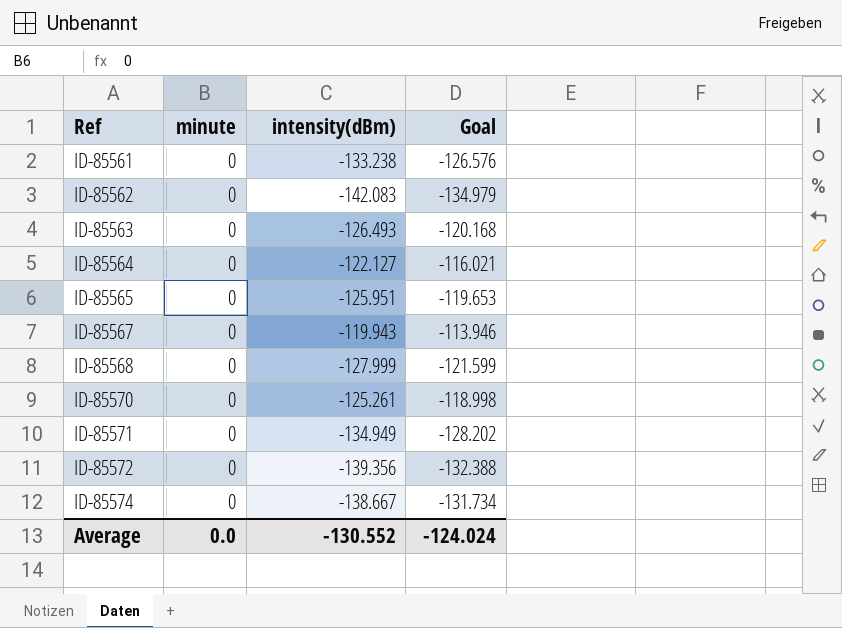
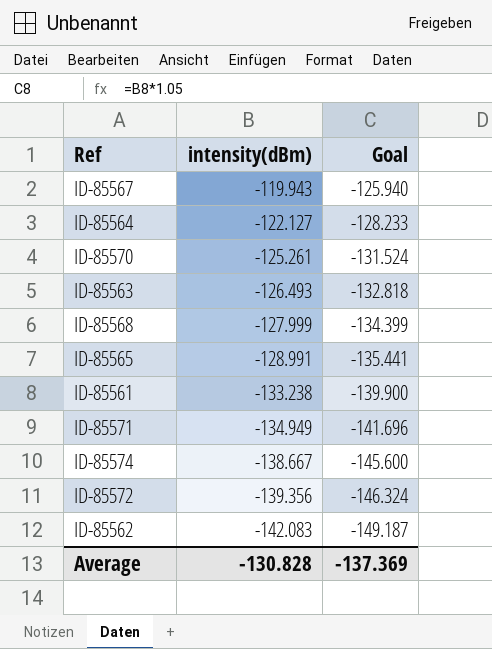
row order: Ref ascending -> intensity(dBm) descending
column minute | position: 2 -> none
column Goal | formula: [intensity(dBm)] * 0.95 -> [intensity(dBm)] * 1.05
ID-85565 | intensity(dBm): -125.951 -> -128.991
Average | intensity(dBm): -130.552 -> -130.828
Average | Goal: -124.024 -> -137.369

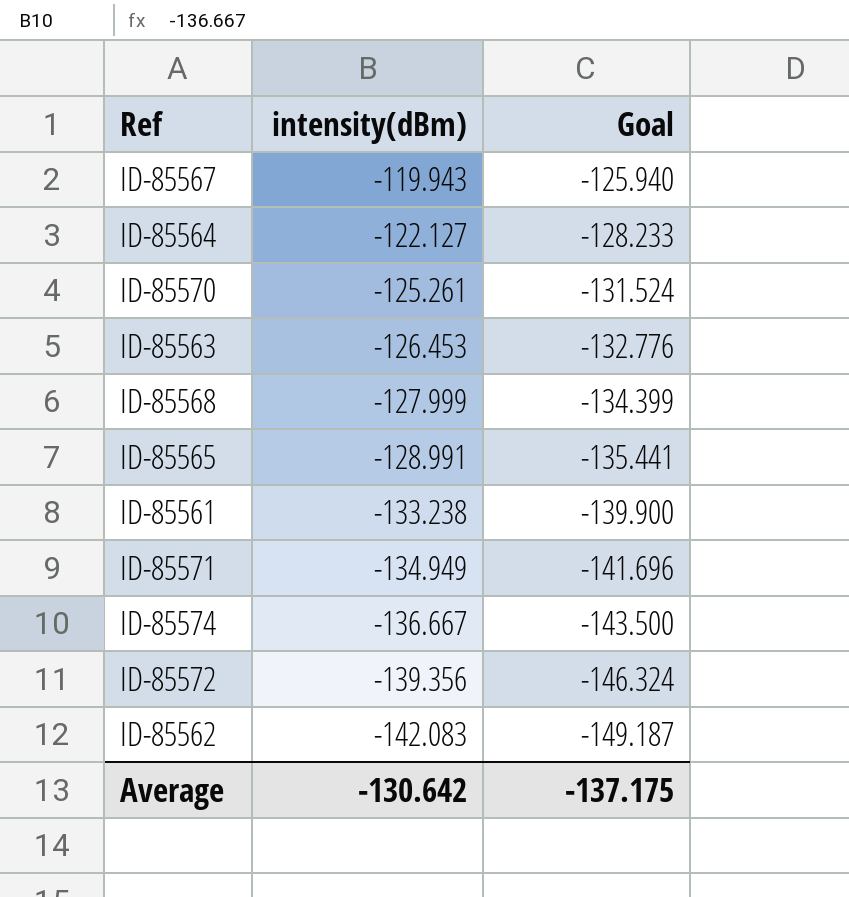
ID-85563 | intensity(dBm): -126.493 -> -126.453
ID-85563 | Goal: -132.818 -> -132.776
ID-85574 | intensity(dBm): -138.667 -> -136.667
ID-85574 | Goal: -145.600 -> -143.500
Average | intensity(dBm): -130.828 -> -130.642
Average | Goal: -137.369 -> -137.175

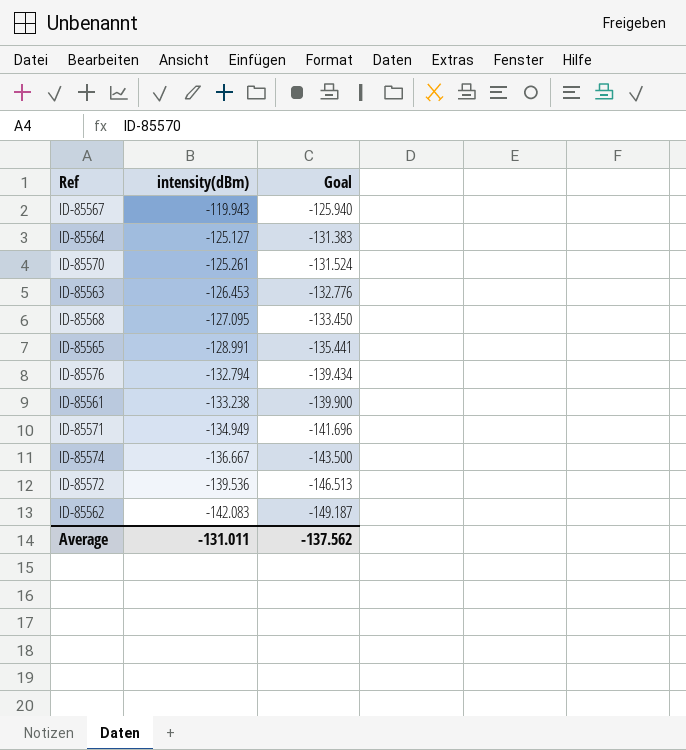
ID-85564 | intensity(dBm): -122.127 -> -125.127
ID-85564 | Goal: -128.233 -> -131.383
ID-85568 | intensity(dBm): -127.999 -> -127.095
ID-85568 | Goal: -134.399 -> -133.450
row ID-85576: none -> -132.794 | -139.434
ID-85572 | intensity(dBm): -139.356 -> -139.536
ID-85572 | Goal: -146.324 -> -146.513
Average | intensity(dBm): -130.642 -> -131.011
Average | Goal: -137.175 -> -137.562

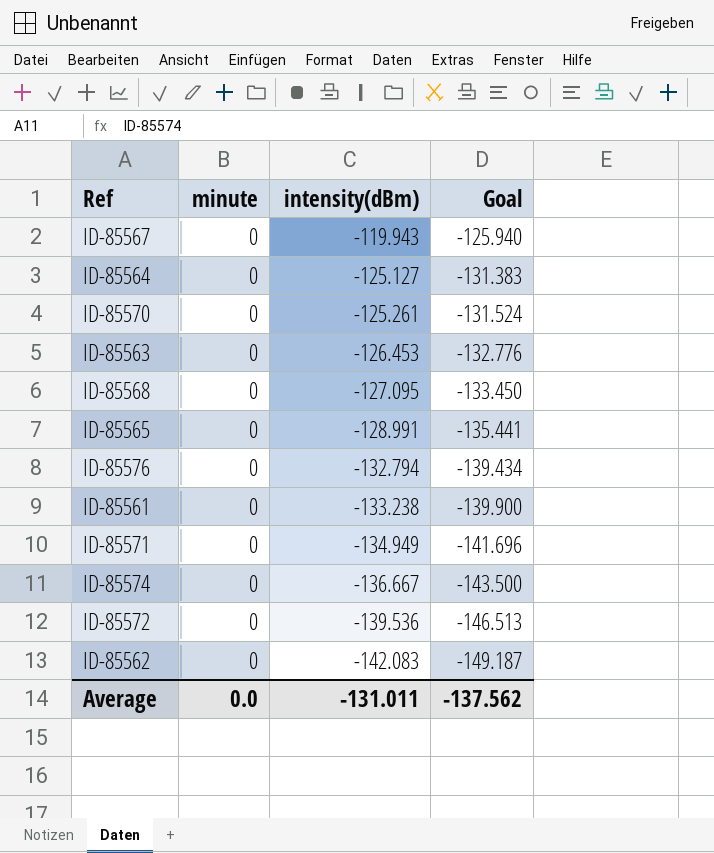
column minute | position: none -> 2

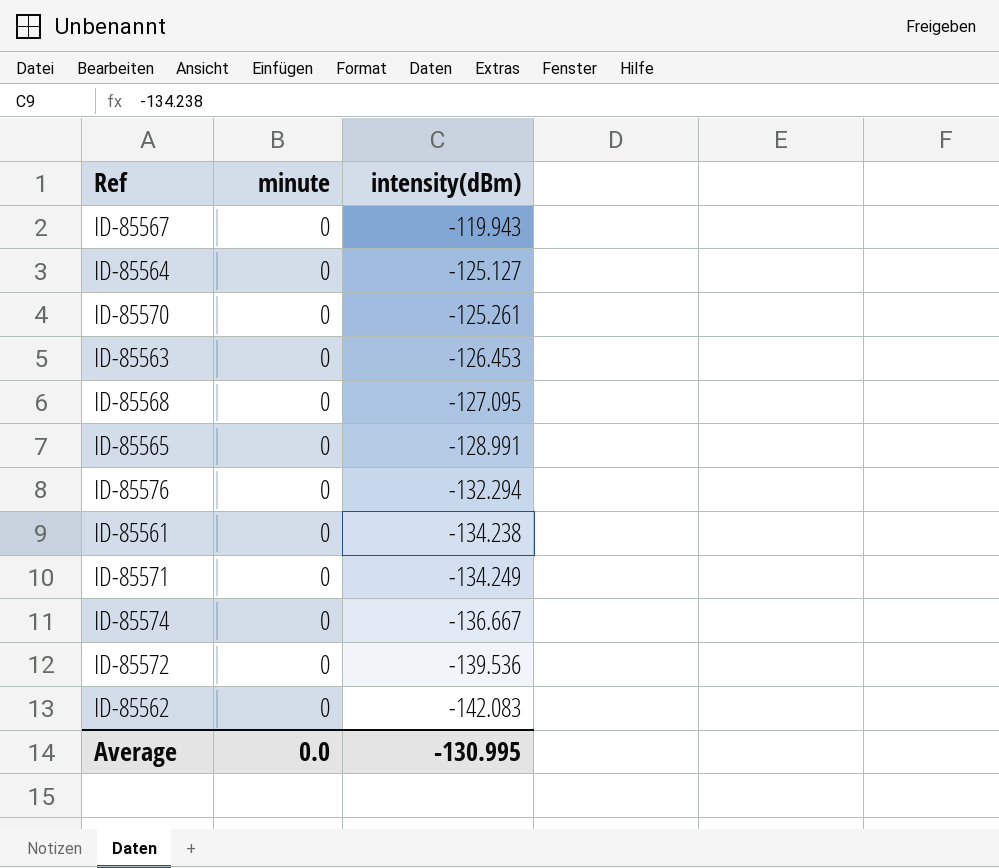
column Goal | formula: [intensity(dBm)] * 1.05 -> none
ID-85576 | intensity(dBm): -132.794 -> -132.294
ID-85561 | intensity(dBm): -133.238 -> -134.238
ID-85571 | intensity(dBm): -134.949 -> -134.249
Average | intensity(dBm): -131.011 -> -130.995

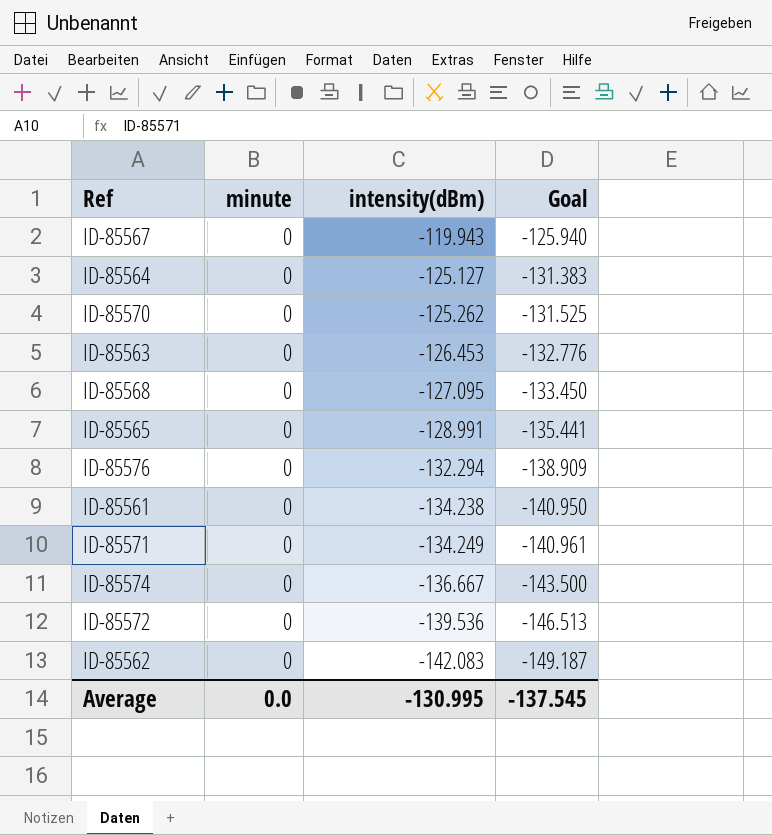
column Goal | formula: none -> [intensity(dBm)] * 1.05
ID-85570 | intensity(dBm): -125.261 -> -125.262

